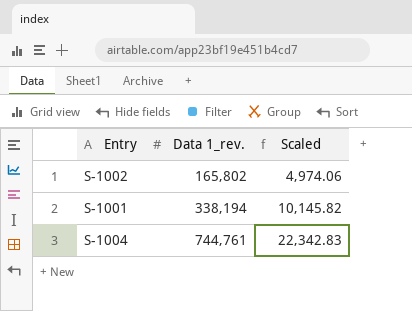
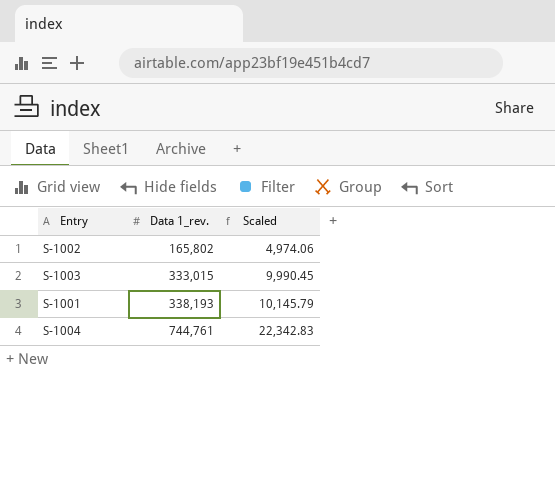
row S-1003: none -> 333,015 | 9,990.45
S-1001 | Data 1_rev.: 338,194 -> 338,193
S-1001 | Scaled: 10,145.82 -> 10,145.79

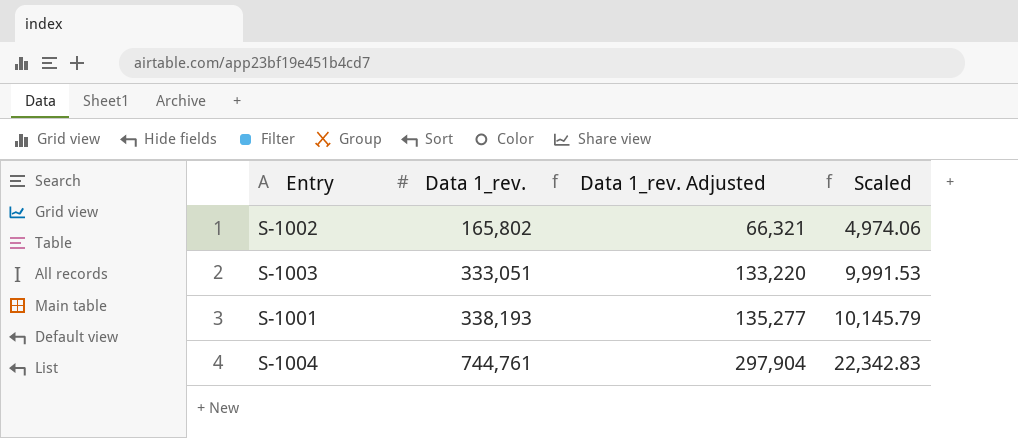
column Data 1_rev. Adjusted | formula: none -> [Data 1_rev.] * 0.4
S-1003 | Data 1_rev.: 333,015 -> 333,051
S-1003 | Scaled: 9,990.45 -> 9,991.53

